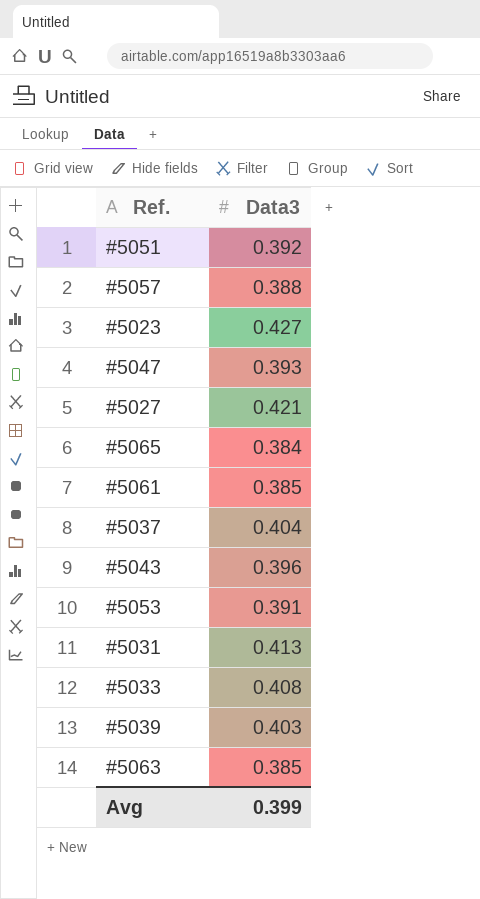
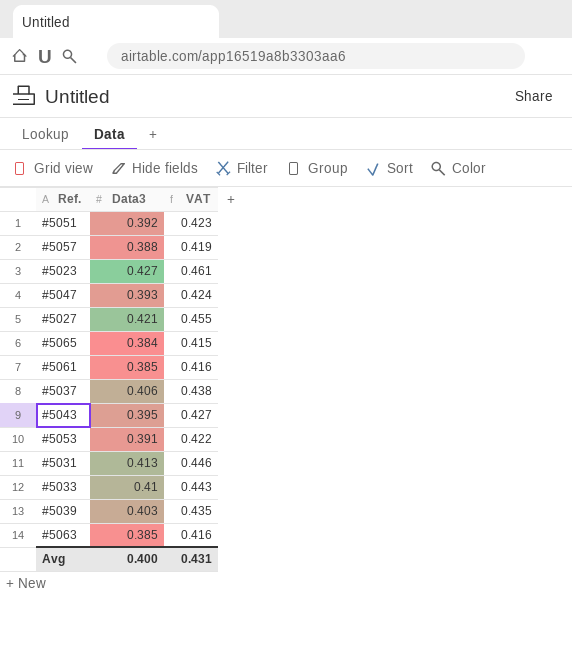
column VAT | formula: none -> [Data3] * 1.08
#5037 | Data3: 0.404 -> 0.406
#5043 | Data3: 0.396 -> 0.395
#5033 | Data3: 0.408 -> 0.41
Avg | Data3: 0.399 -> 0.400

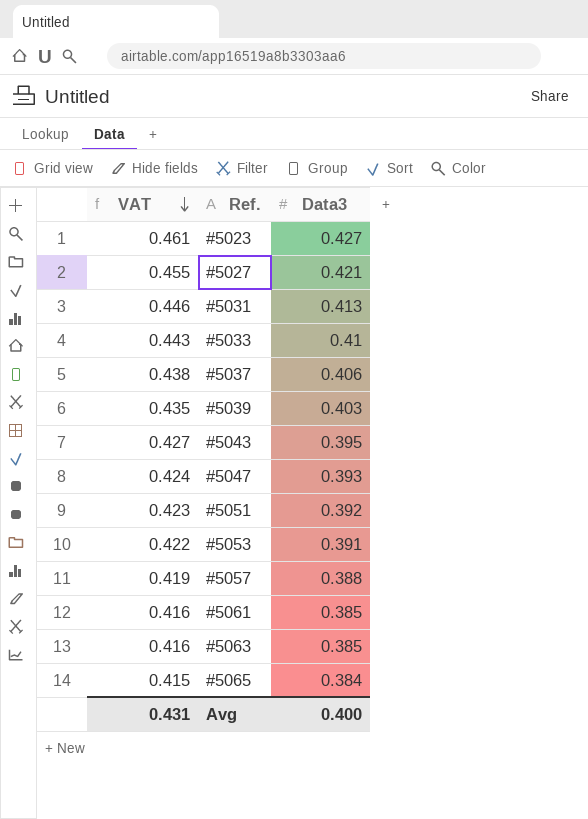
row order: none -> VAT descending
column VAT | position: 3 -> 1

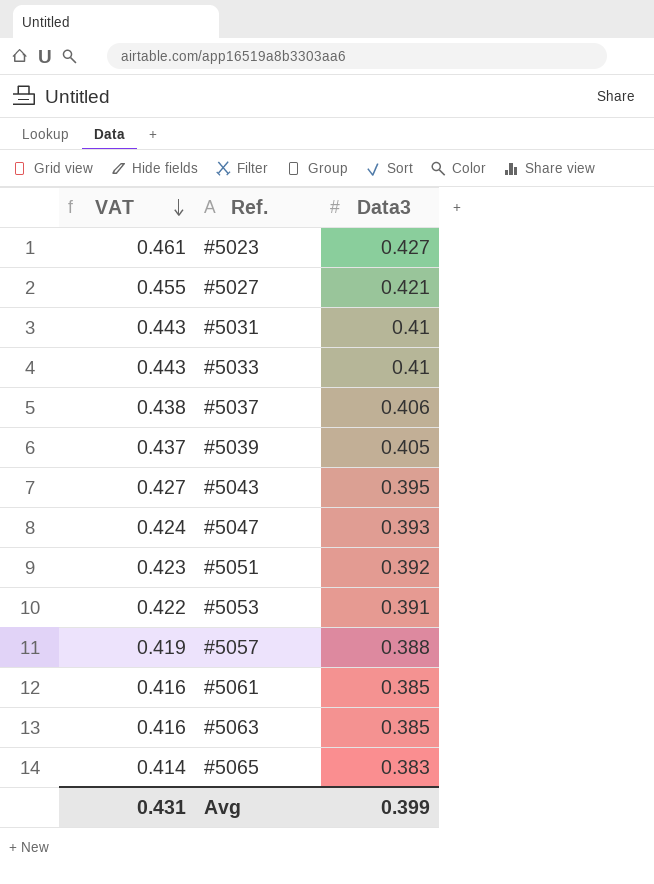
#5031 | VAT: 0.446 -> 0.443
#5031 | Data3: 0.413 -> 0.41
#5039 | VAT: 0.435 -> 0.437
#5039 | Data3: 0.403 -> 0.405
#5065 | VAT: 0.415 -> 0.414
#5065 | Data3: 0.384 -> 0.383
Avg | Data3: 0.400 -> 0.399

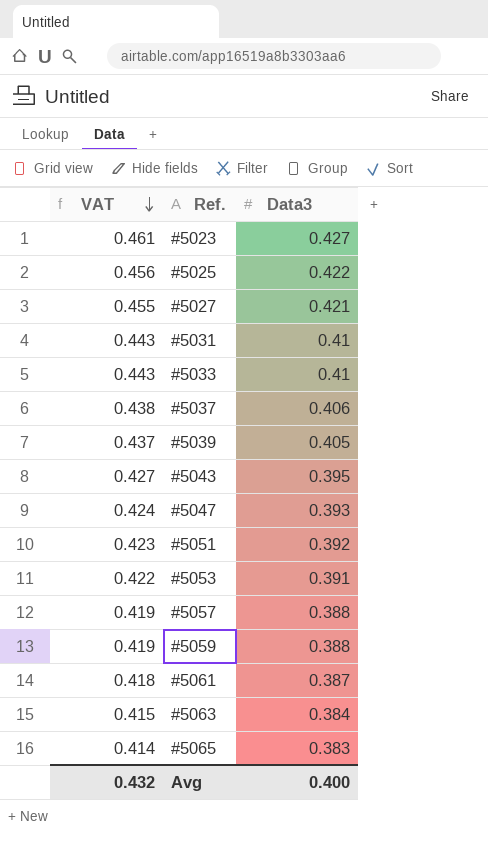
row #5025: none -> 0.456 | 0.422
row #5059: none -> 0.419 | 0.388
#5061 | VAT: 0.416 -> 0.418
#5061 | Data3: 0.385 -> 0.387
#5063 | VAT: 0.416 -> 0.415
#5063 | Data3: 0.385 -> 0.384
Avg | VAT: 0.431 -> 0.432
Avg | Data3: 0.399 -> 0.400

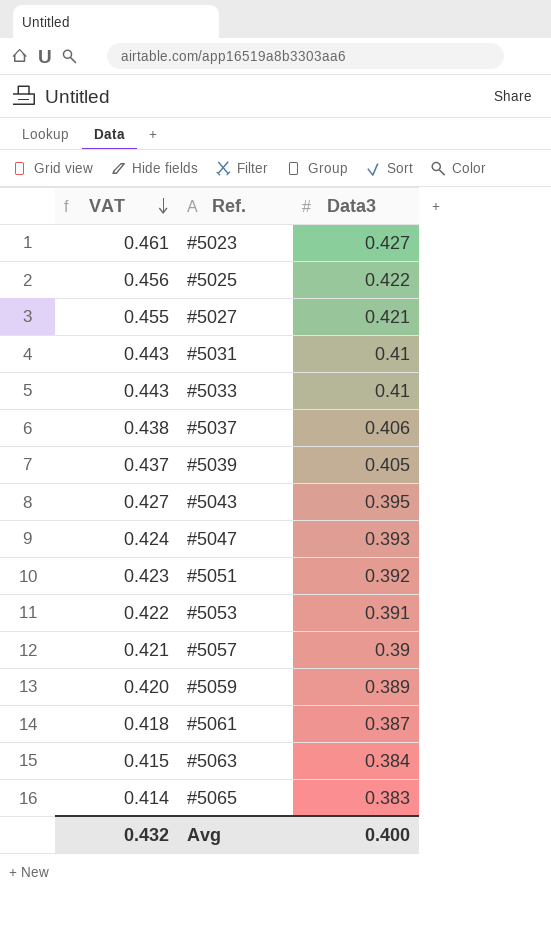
#5057 | VAT: 0.419 -> 0.421
#5057 | Data3: 0.388 -> 0.39
#5059 | VAT: 0.419 -> 0.420
#5059 | Data3: 0.388 -> 0.389

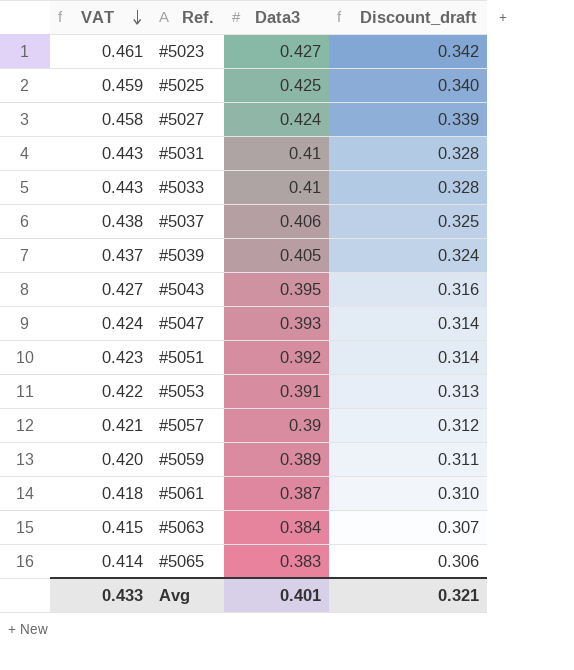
column Discount_draft | formula: none -> [Data3] * 0.8
#5025 | VAT: 0.456 -> 0.459
#5025 | Data3: 0.422 -> 0.425
#5027 | VAT: 0.455 -> 0.458
#5027 | Data3: 0.421 -> 0.424
Avg | VAT: 0.432 -> 0.433
Avg | Data3: 0.400 -> 0.401

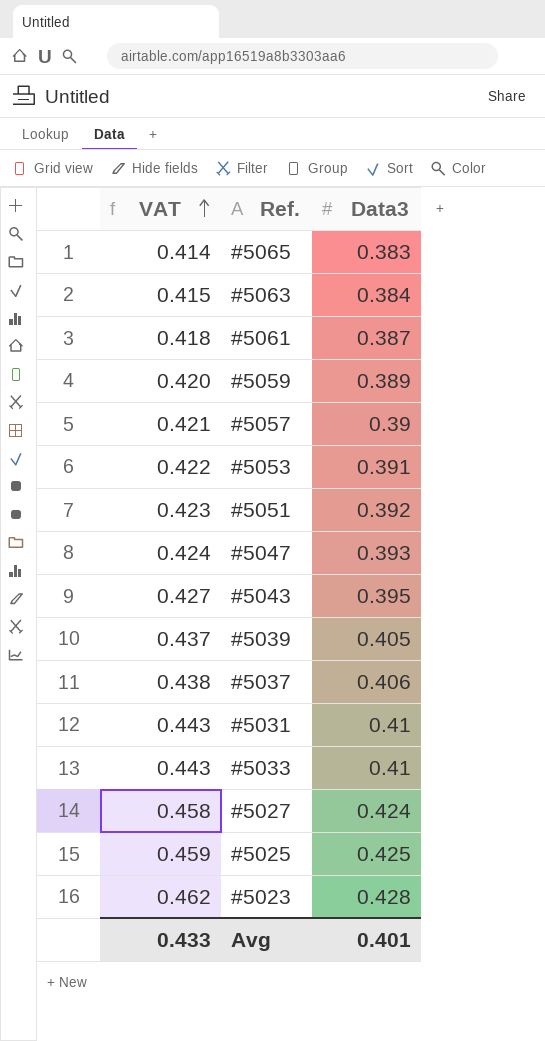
row order: VAT descending -> VAT ascending
column Discount_draft | formula: [Data3] * 0.8 -> none
#5023 | VAT: 0.461 -> 0.462
#5023 | Data3: 0.427 -> 0.428

